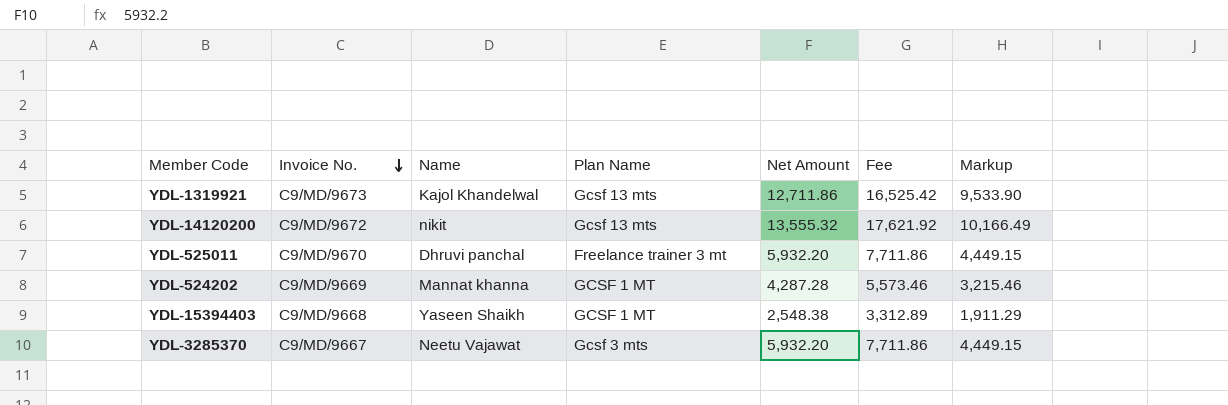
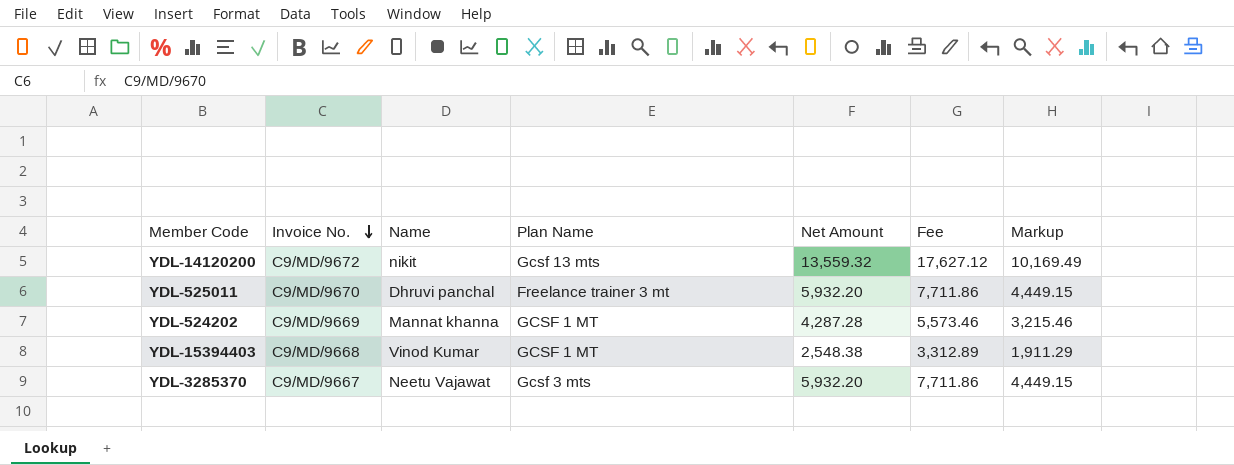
row YDL-1319921: C9/MD/9673 | Kajol Khandelwal | Gcsf 13 mts | 12,711.86 | 16,525.42 | 9,533.90 -> none
YDL-14120200 | Net Amount: 13,555.32 -> 13,559.32
YDL-14120200 | Fee: 17,621.92 -> 17,627.12
YDL-14120200 | Markup: 10,166.49 -> 10,169.49
YDL-15394403 | Name: Yaseen Shaikh -> Vinod Kumar

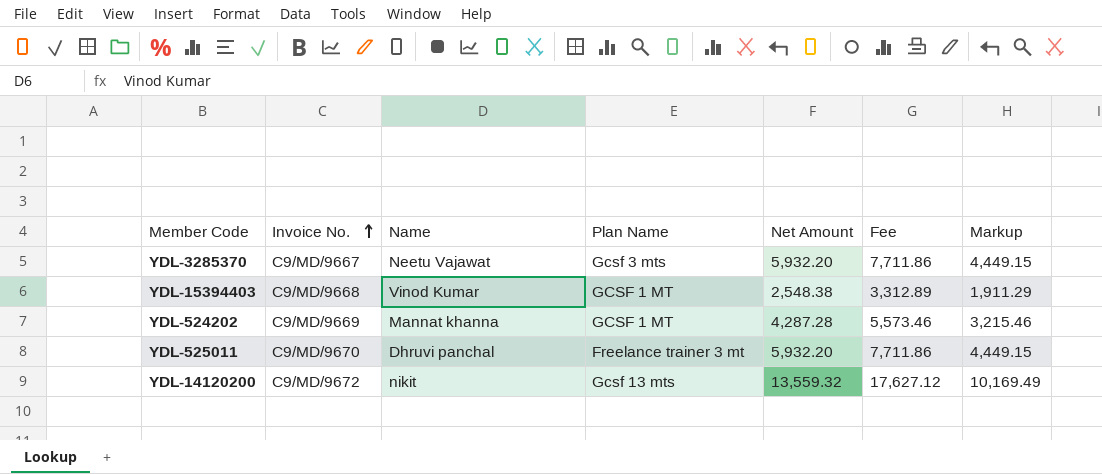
row order: Invoice No. descending -> Invoice No. ascending

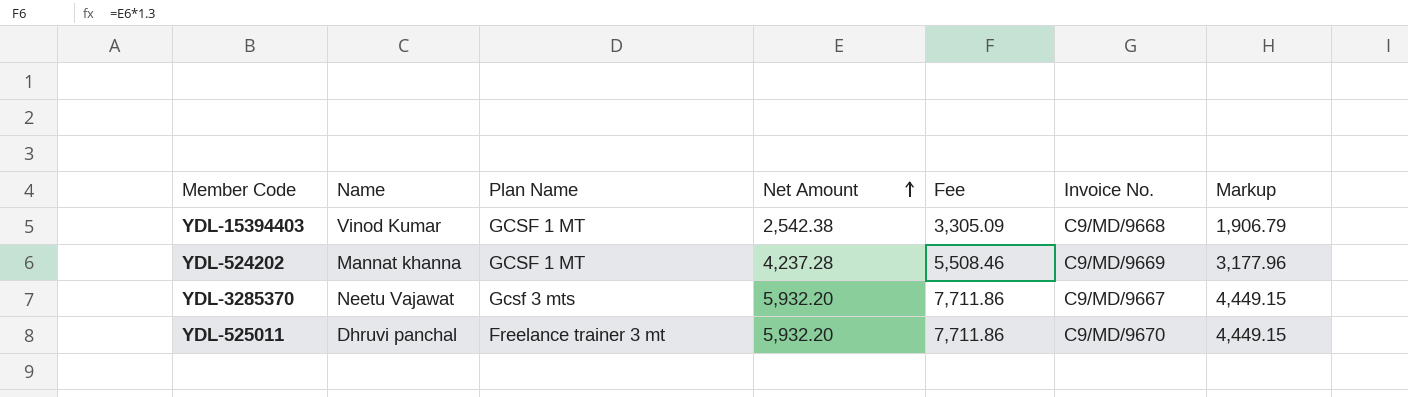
row order: Invoice No. ascending -> Net Amount ascending
column Invoice No. | position: 2 -> 6
row YDL-14120200: C9/MD/9672 | nikit | Gcsf 13 mts | 13,559.32 | 17,627.12 | 10,169.49 -> none
YDL-15394403 | Net Amount: 2,548.38 -> 2,542.38
YDL-15394403 | Fee: 3,312.89 -> 3,305.09
YDL-15394403 | Markup: 1,911.29 -> 1,906.79
YDL-524202 | Net Amount: 4,287.28 -> 4,237.28
YDL-524202 | Fee: 5,573.46 -> 5,508.46
YDL-524202 | Markup: 3,215.46 -> 3,177.96

